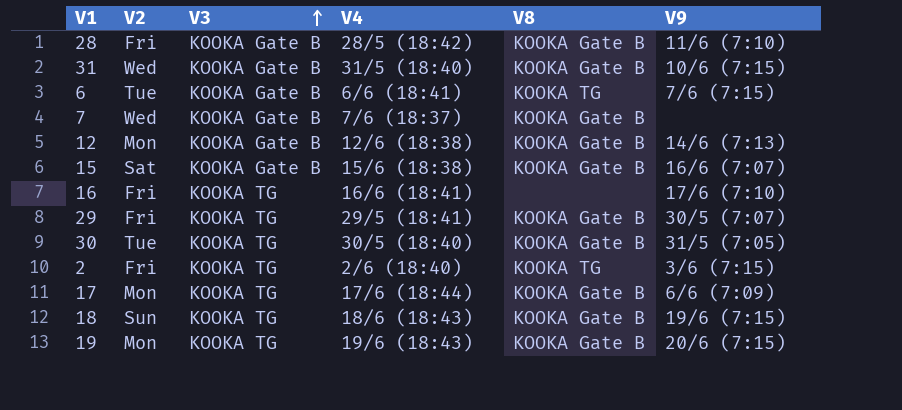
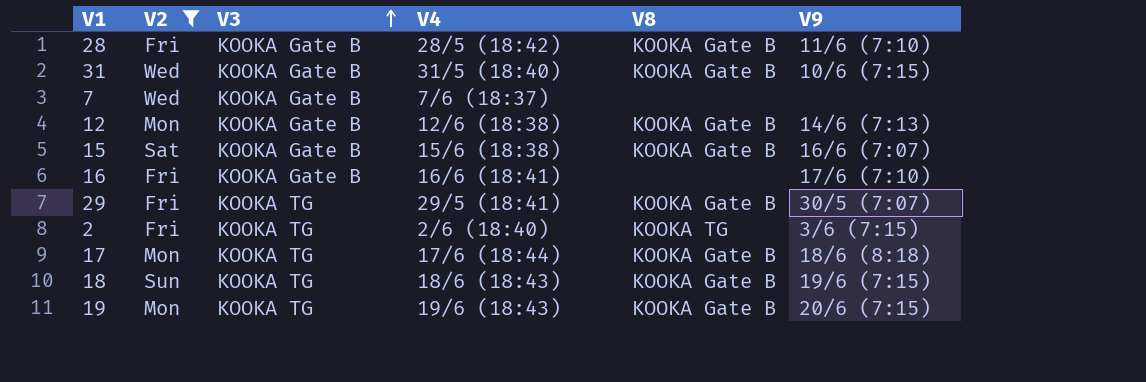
filter: none -> V2 != Tue
7 | V8: KOOKA Gate B -> none
16 | V3: KOOKA TG -> KOOKA Gate B
17 | V9: 6/6 (7:09) -> 18/6 (8:18)

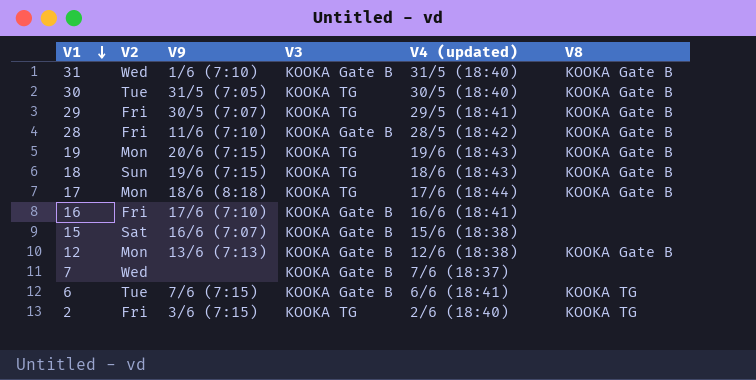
filter: V2 != Tue -> none
row order: V3 ascending -> V1 descending
column V9 | position: 6 -> 3
column name: V4 -> V4 (updated)
31 | V9: 10/6 (7:15) -> 1/6 (7:10)
15 | V8: KOOKA Gate B -> none
12 | V9: 14/6 (7:13) -> 13/6 (7:13)

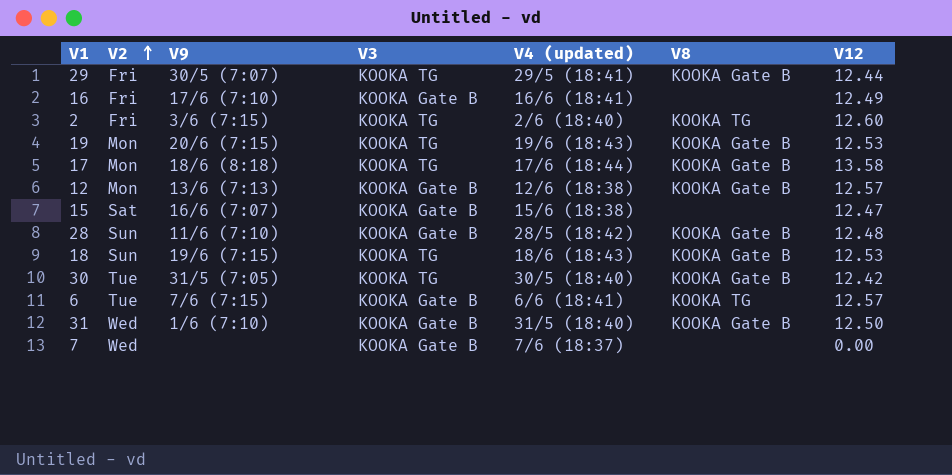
row order: V1 descending -> V2 ascending
column V12 | position: none -> 7
28 | V2: Fri -> Sun

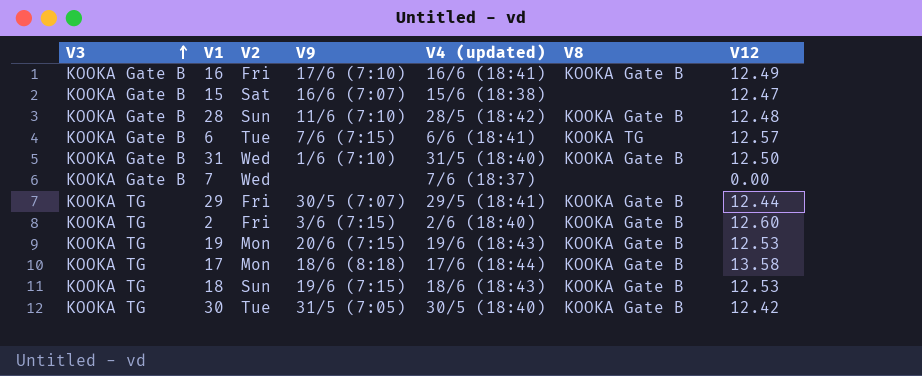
row order: V2 ascending -> V3 ascending
column V3 | position: 4 -> 1
row 12: Mon | 13/6 (7:13) | KOOKA Gate B | 12/6 (18:38) | KOOKA Gate B | 12.57 -> none
16 | V8: none -> KOOKA Gate B
2 | V8: KOOKA TG -> KOOKA Gate B

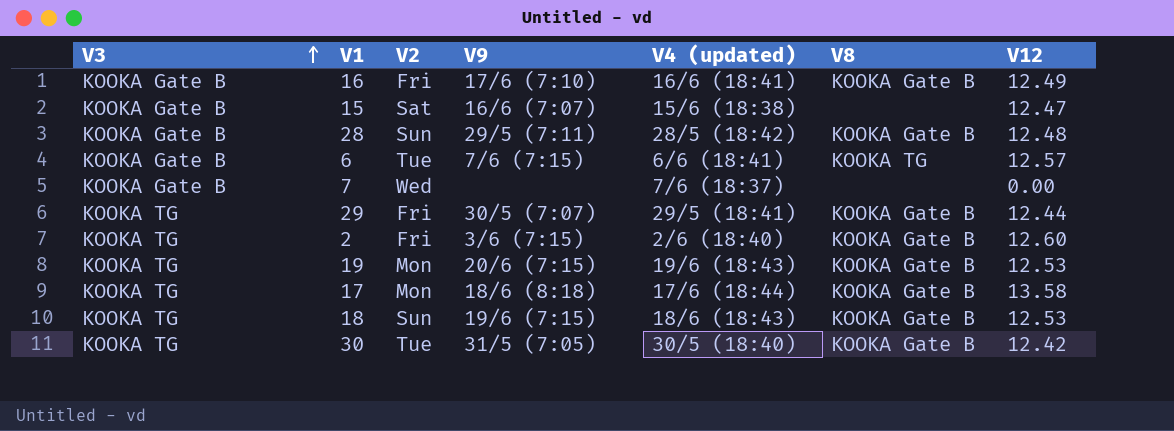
row 31: KOOKA Gate B | Wed | 1/6 (7:10) | 31/5 (18:40) | KOOKA Gate B | 12.50 -> none
28 | V9: 11/6 (7:10) -> 29/5 (7:11)

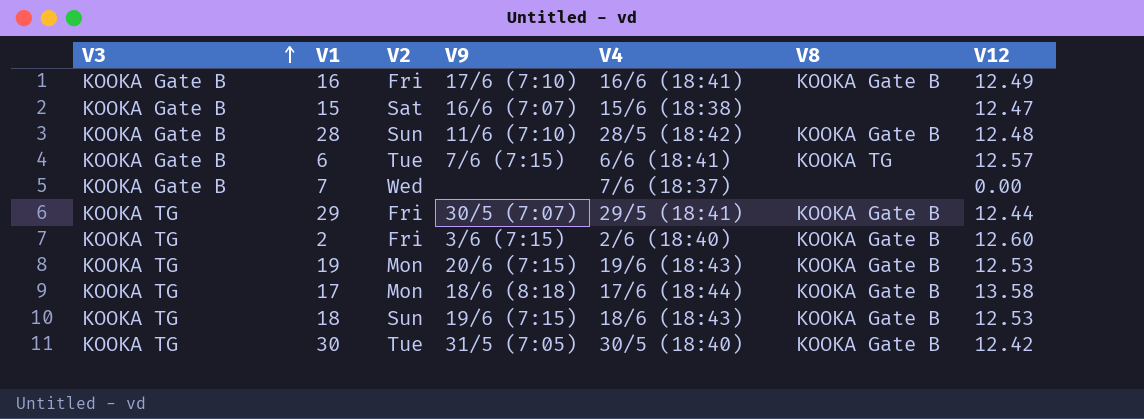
column name: V4 (updated) -> V4
28 | V9: 29/5 (7:11) -> 11/6 (7:10)

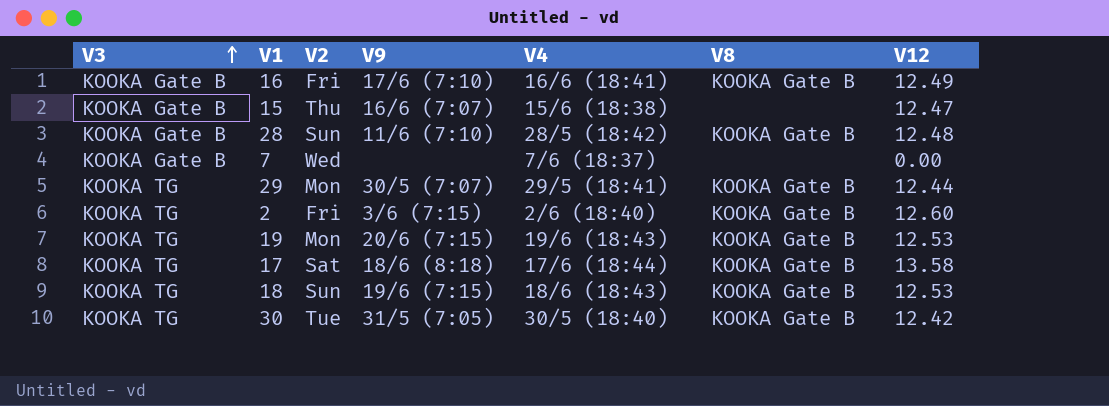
row 6: KOOKA Gate B | Tue | 7/6 (7:15) | 6/6 (18:41) | KOOKA TG | 12.57 -> none
15 | V2: Sat -> Thu
29 | V2: Fri -> Mon
17 | V2: Mon -> Sat

